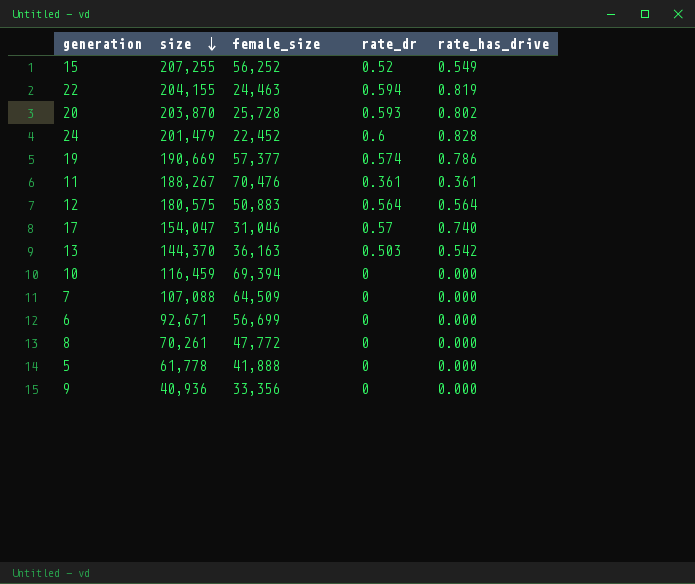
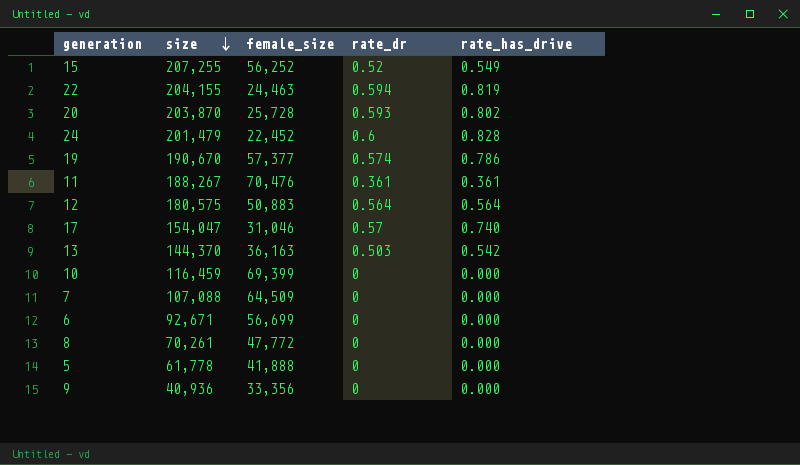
19 | size: 190,669 -> 190,670
10 | female_size: 69,394 -> 69,399

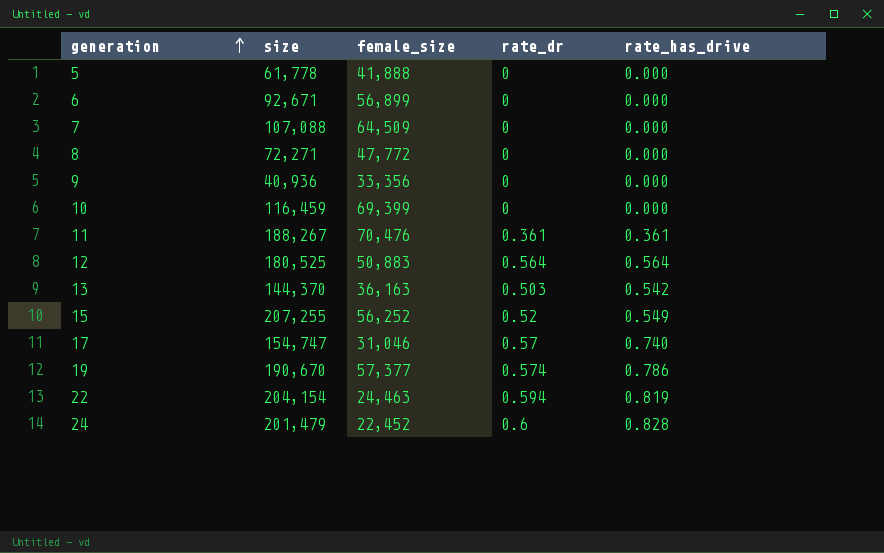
row order: size descending -> generation ascending
row 20: 203,870 | 25,728 | 0.593 | 0.802 -> none
6 | female_size: 56,699 -> 56,899
8 | size: 70,261 -> 72,271
12 | size: 180,575 -> 180,525
17 | size: 154,047 -> 154,747
22 | size: 204,155 -> 204,154

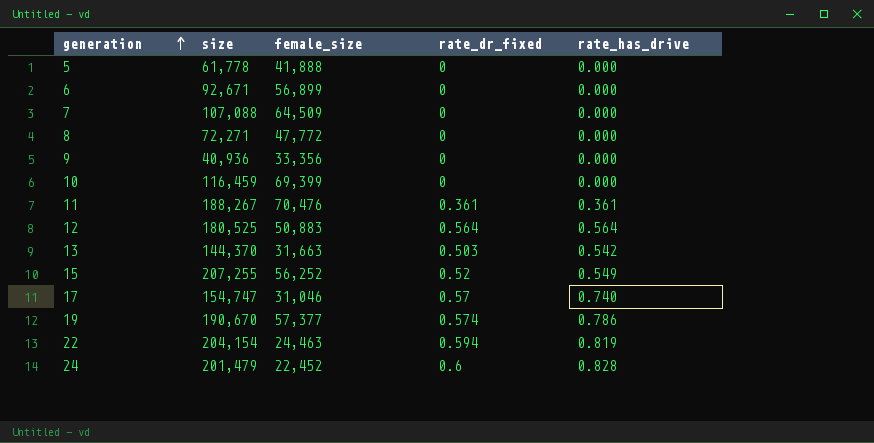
column name: rate_dr -> rate_dr_fixed
13 | female_size: 36,163 -> 31,663

